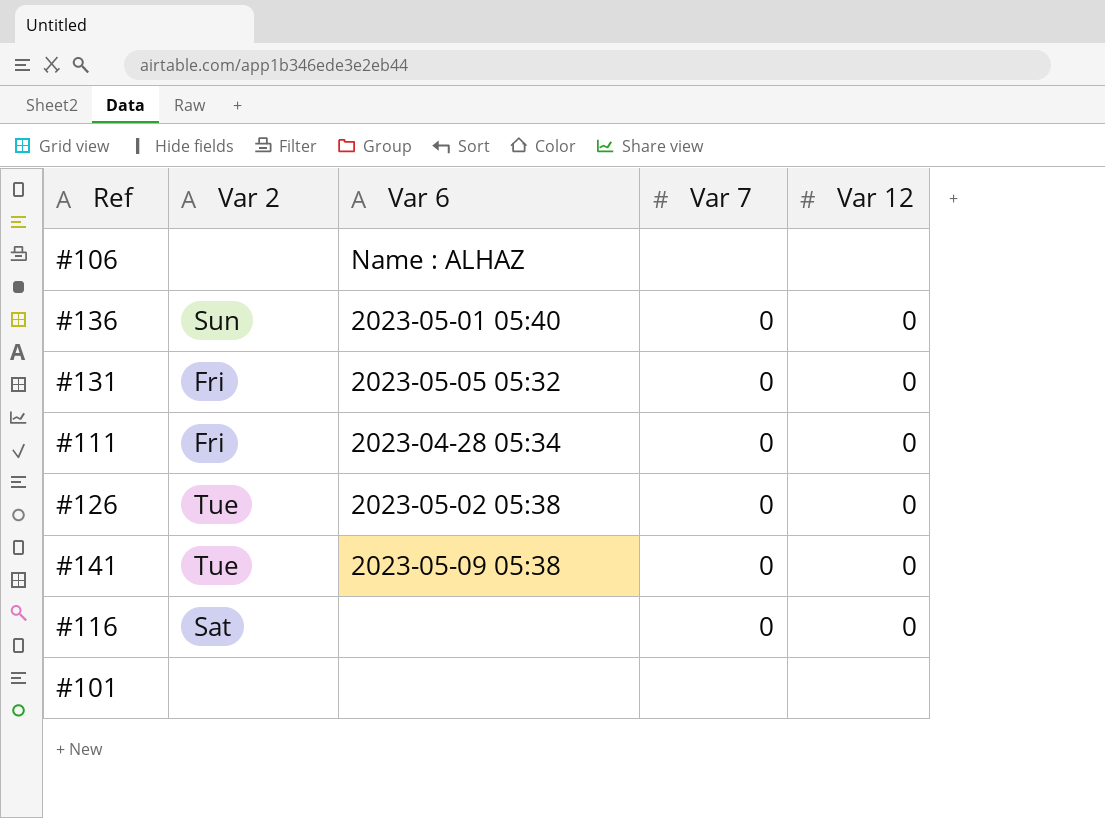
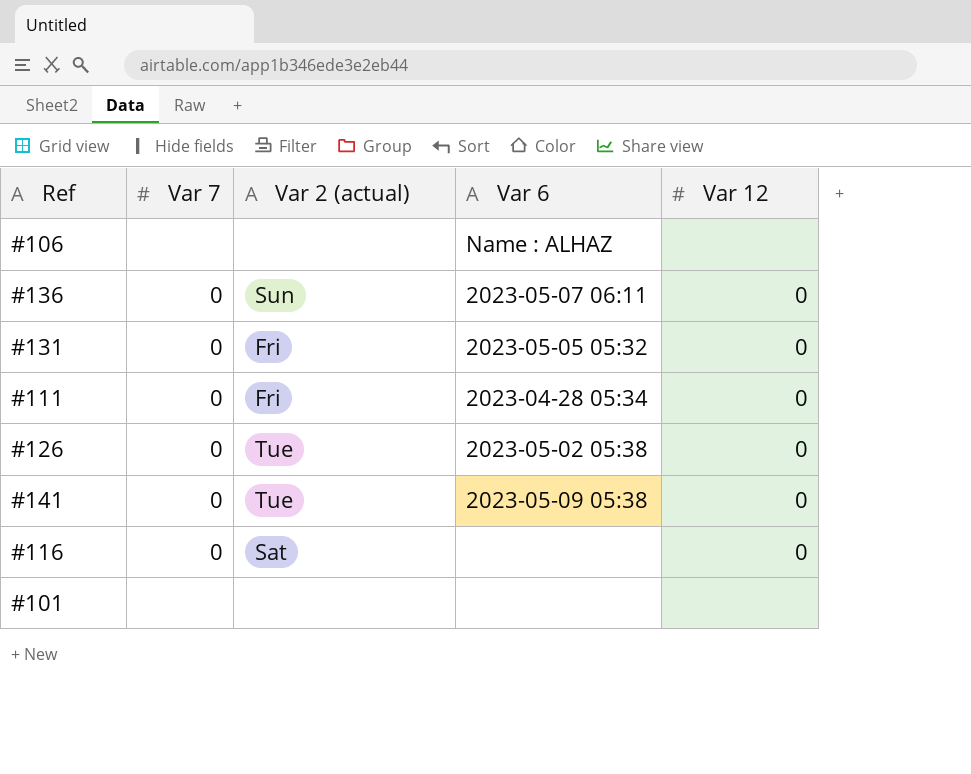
column Var 7 | position: 4 -> 2
column name: Var 2 -> Var 2 (actual)
#136 | Var 6: 2023-05-01 05:40 -> 2023-05-07 06:11

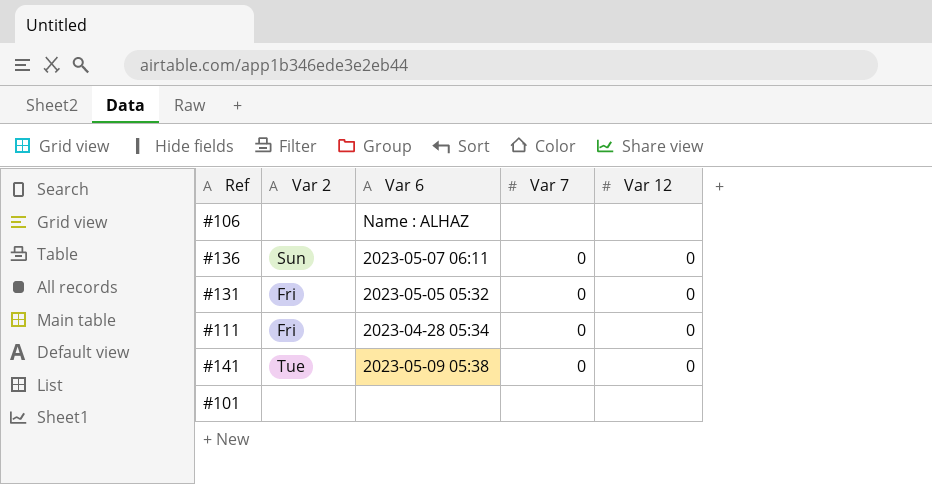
column name: Var 2 (actual) -> Var 2
column Var 7 | position: 2 -> 4
row #126: 0 | Tue | 2023-05-02 05:38 | 0 -> none
row #116: 0 | Sat | none | 0 -> none

